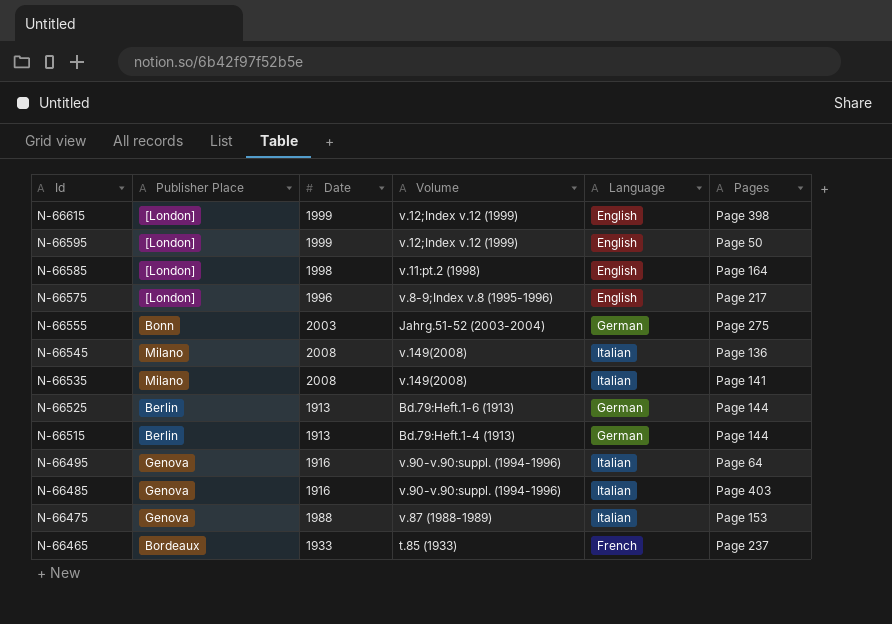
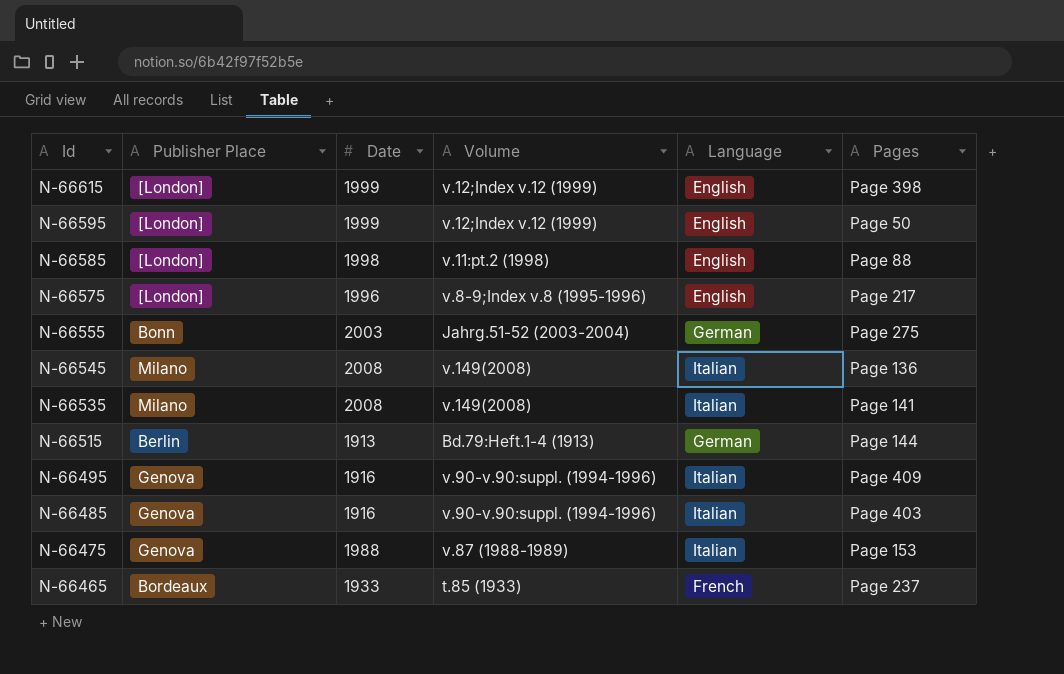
row N-66525: Berlin | 1913 | Bd.79:Heft.1-6 (1913) | German | Page 144 -> none
N-66585 | Pages: Page 164 -> Page 88
N-66495 | Pages: Page 64 -> Page 409

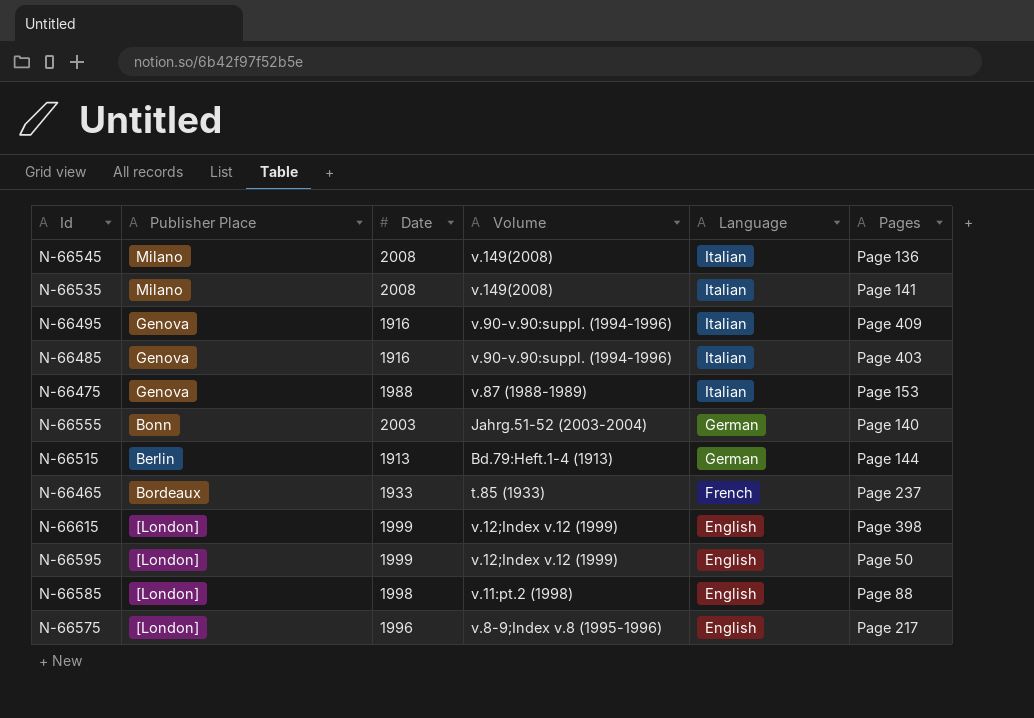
row order: Id descending -> Language descending
N-66555 | Pages: Page 275 -> Page 140

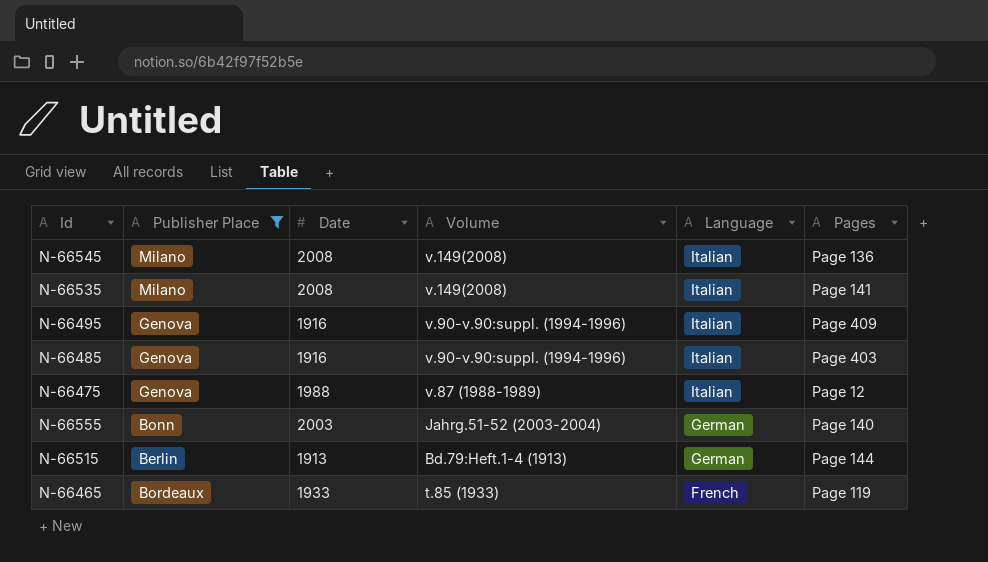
filter: none -> Publisher Place != [London]
N-66475 | Pages: Page 153 -> Page 12
N-66465 | Pages: Page 237 -> Page 119

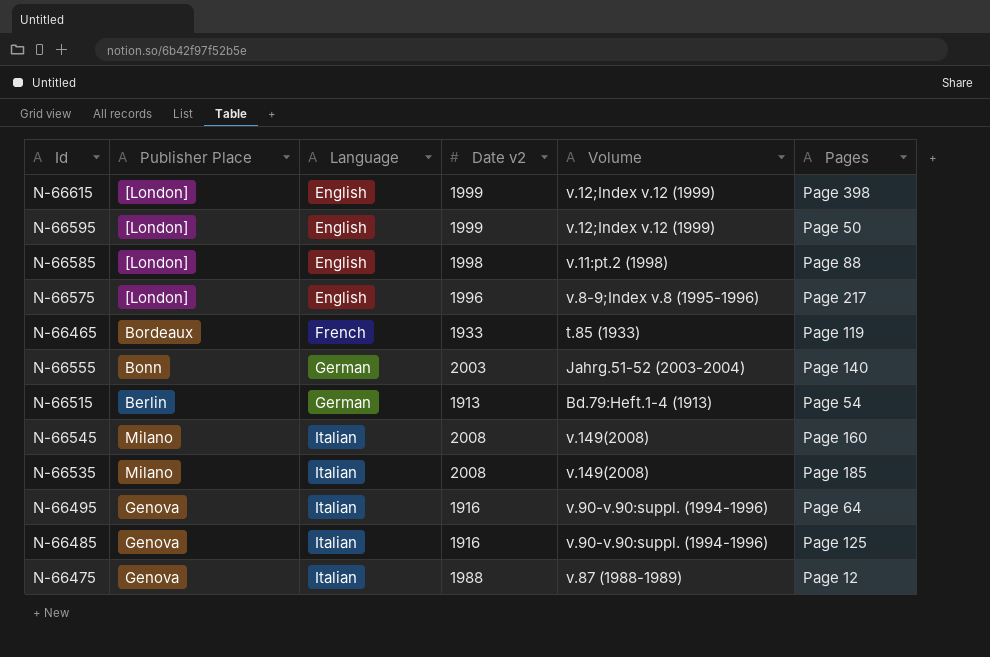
filter: Publisher Place != [London] -> none
row order: Language descending -> Language ascending
column Language | position: 5 -> 3
column name: Date -> Date v2
N-66515 | Pages: Page 144 -> Page 54
N-66545 | Pages: Page 136 -> Page 160
N-66535 | Pages: Page 141 -> Page 185
N-66495 | Pages: Page 409 -> Page 64
N-66485 | Pages: Page 403 -> Page 125

